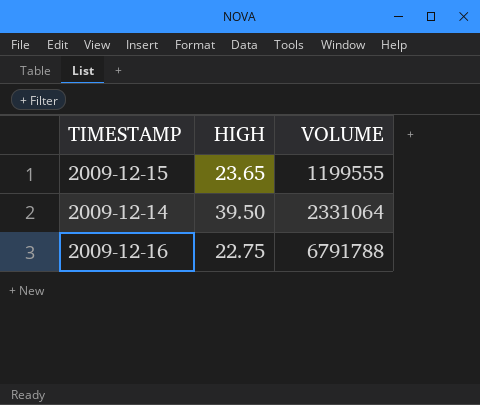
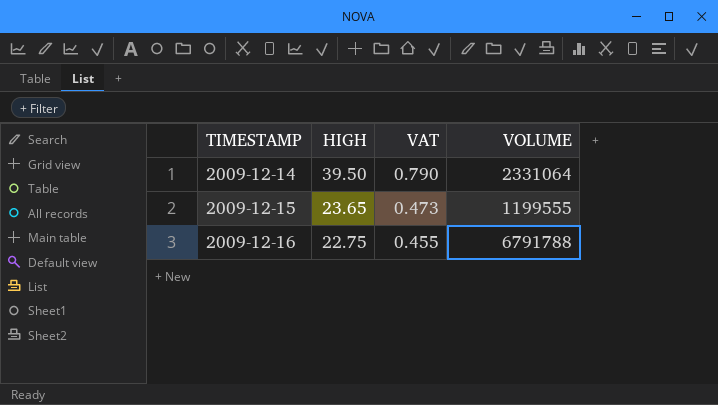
row order: VOLUME ascending -> TIMESTAMP ascending
column VAT | formula: none -> [HIGH] * 0.02

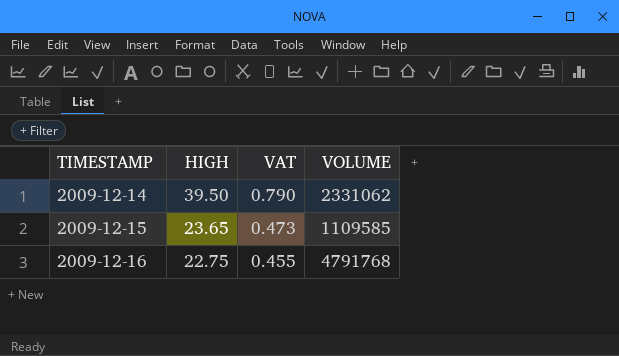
2009-12-14 | VOLUME: 2331064 -> 2331062
2009-12-15 | VOLUME: 1199555 -> 1109585
2009-12-16 | VOLUME: 6791788 -> 4791768

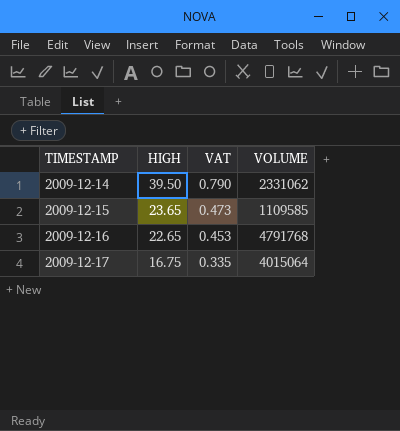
2009-12-16 | HIGH: 22.75 -> 22.65
2009-12-16 | VAT: 0.455 -> 0.453
row 2009-12-17: none -> 16.75 | 0.335 | 4015064

